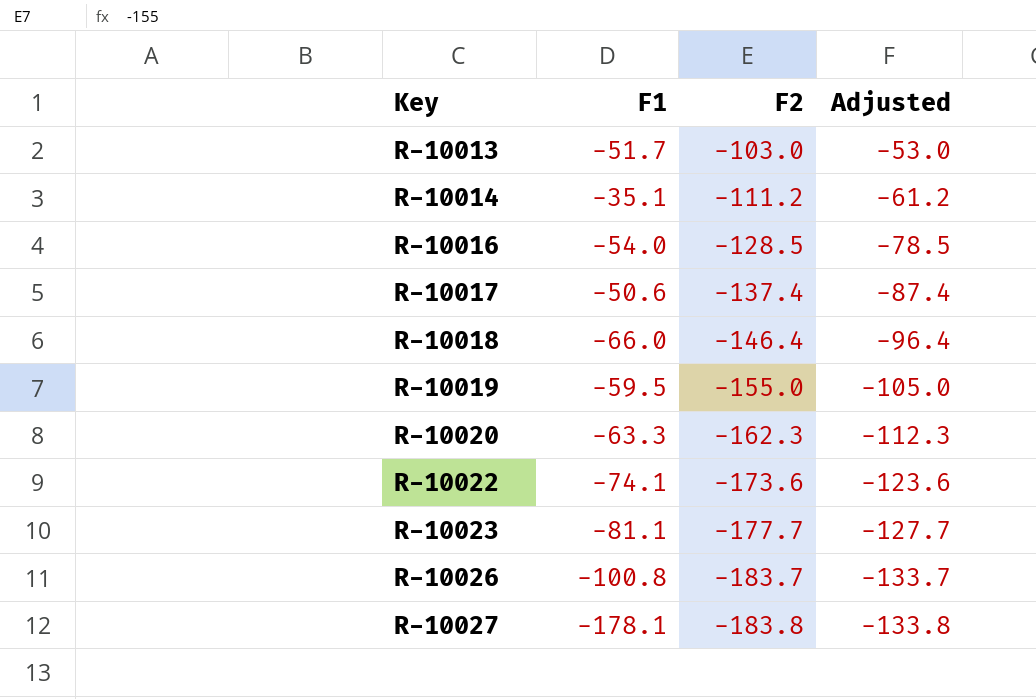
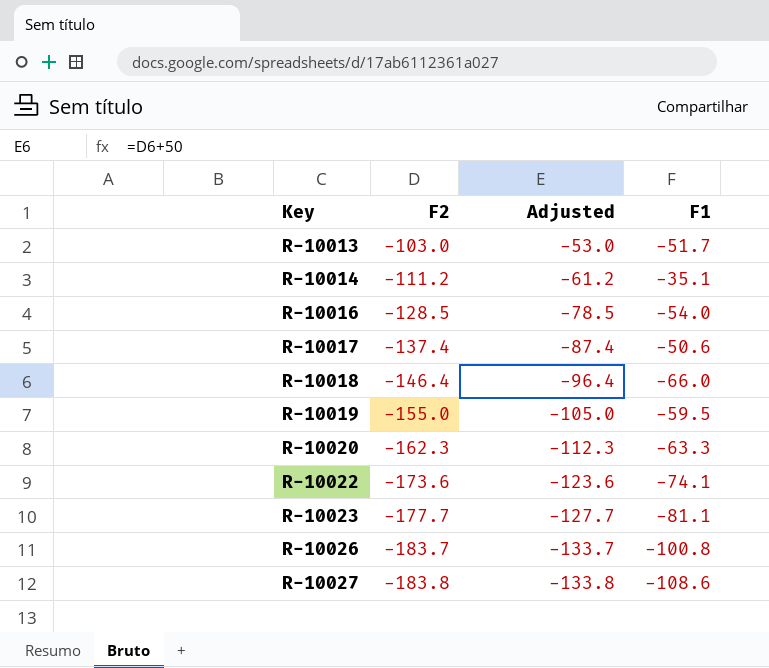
column F1 | position: 2 -> 4
R-10027 | F1: -178.1 -> -108.6

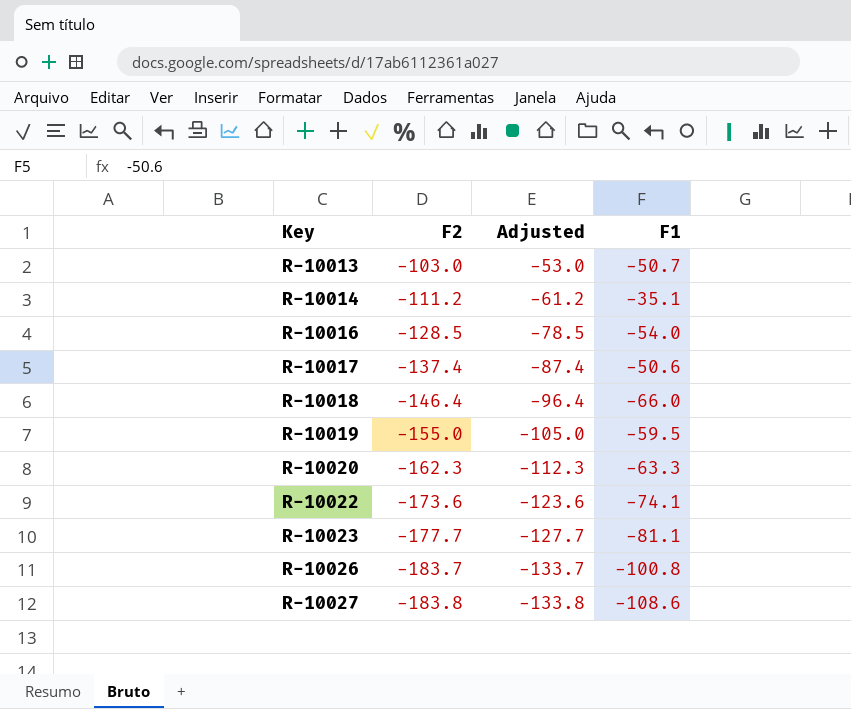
R-10013 | F1: -51.7 -> -50.7

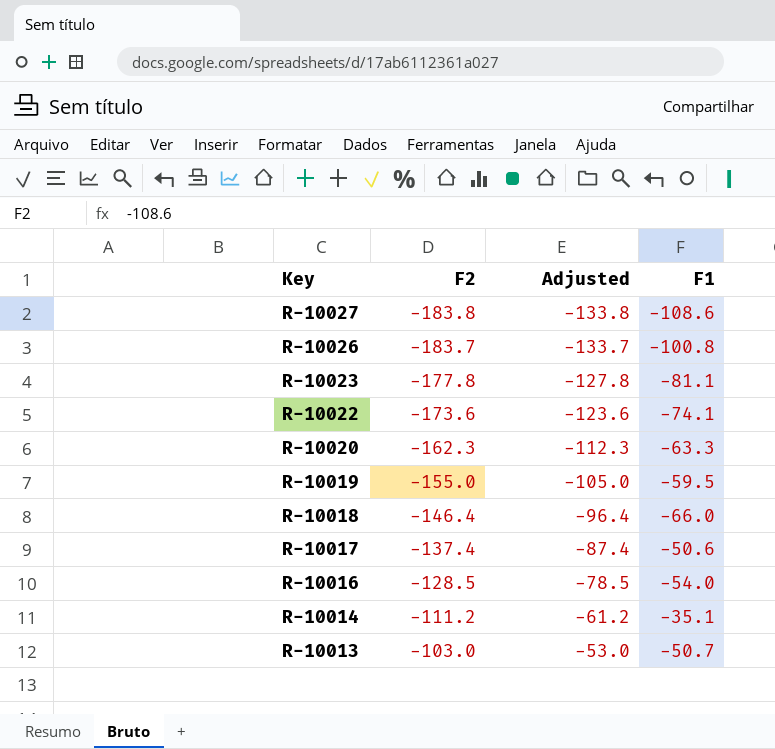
row order: Key ascending -> Key descending
R-10023 | F2: -177.7 -> -177.8
R-10023 | Adjusted: -127.7 -> -127.8

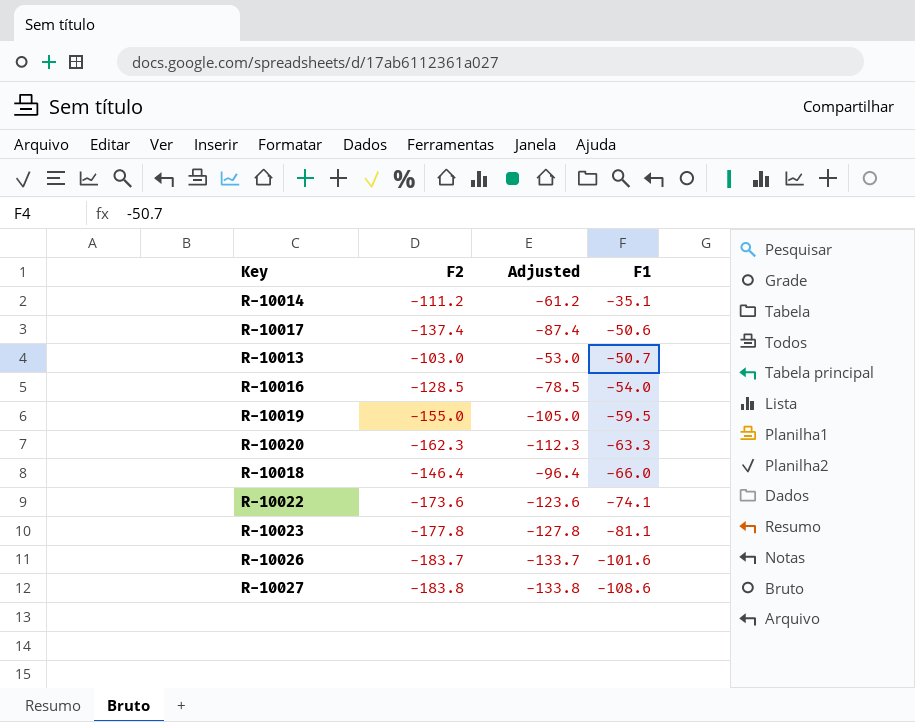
row order: Key descending -> F1 descending
R-10026 | F1: -100.8 -> -101.6

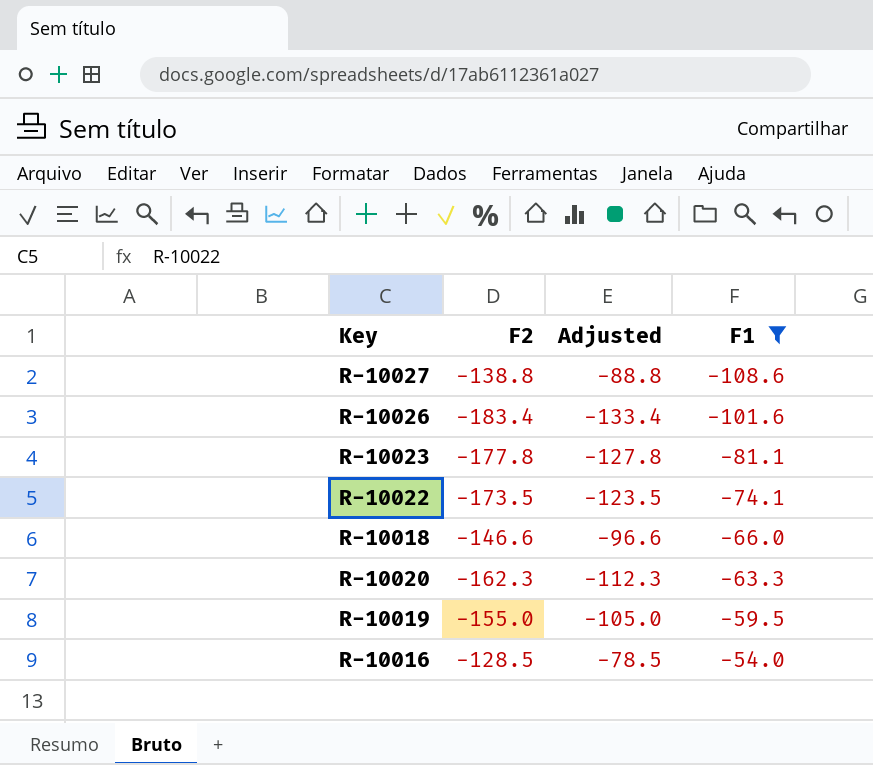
filter: none -> F1 <= -54.0
row order: F1 descending -> F1 ascending
R-10027 | F2: -183.8 -> -138.8
R-10027 | Adjusted: -133.8 -> -88.8
R-10026 | F2: -183.7 -> -183.4
R-10026 | Adjusted: -133.7 -> -133.4
R-10022 | F2: -173.6 -> -173.5
R-10022 | Adjusted: -123.6 -> -123.5
R-10018 | F2: -146.4 -> -146.6
R-10018 | Adjusted: -96.4 -> -96.6

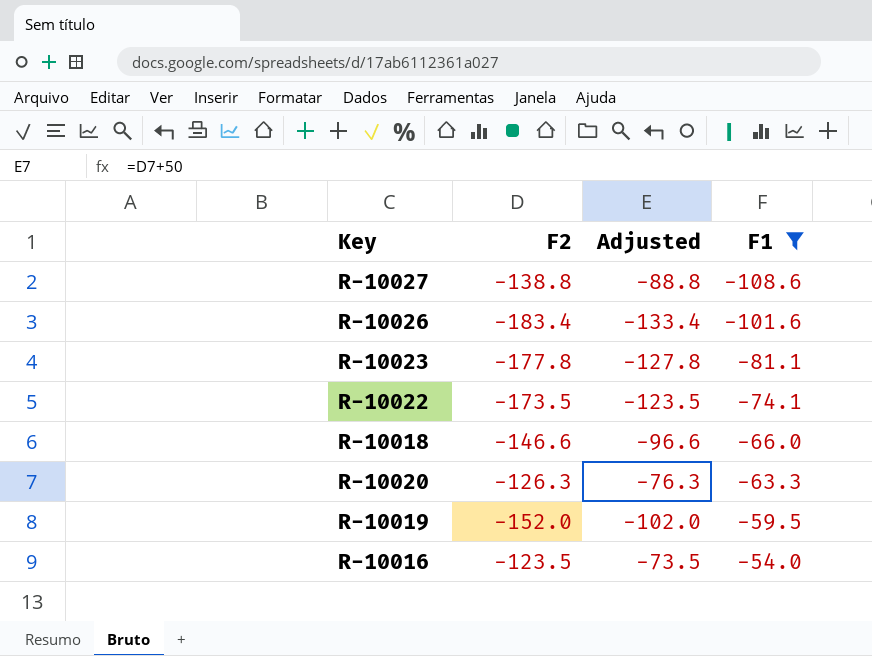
R-10020 | F2: -162.3 -> -126.3
R-10020 | Adjusted: -112.3 -> -76.3
R-10019 | F2: -155.0 -> -152.0
R-10019 | Adjusted: -105.0 -> -102.0
R-10016 | F2: -128.5 -> -123.5
R-10016 | Adjusted: -78.5 -> -73.5

